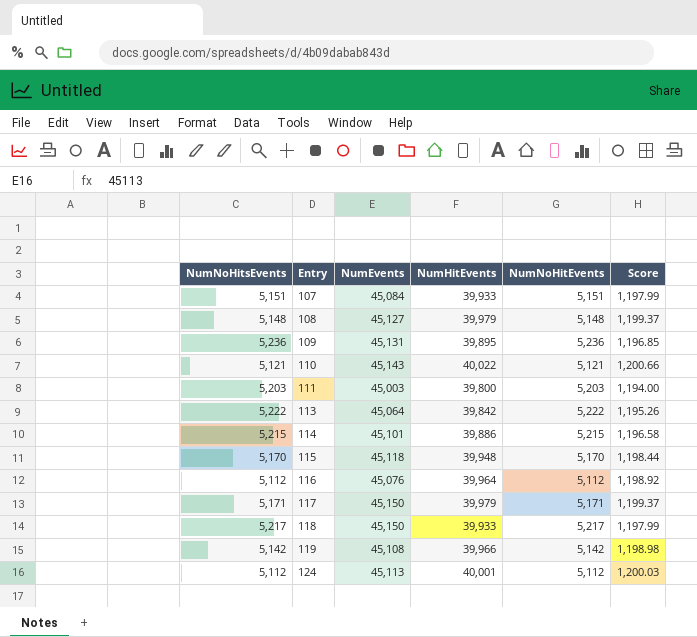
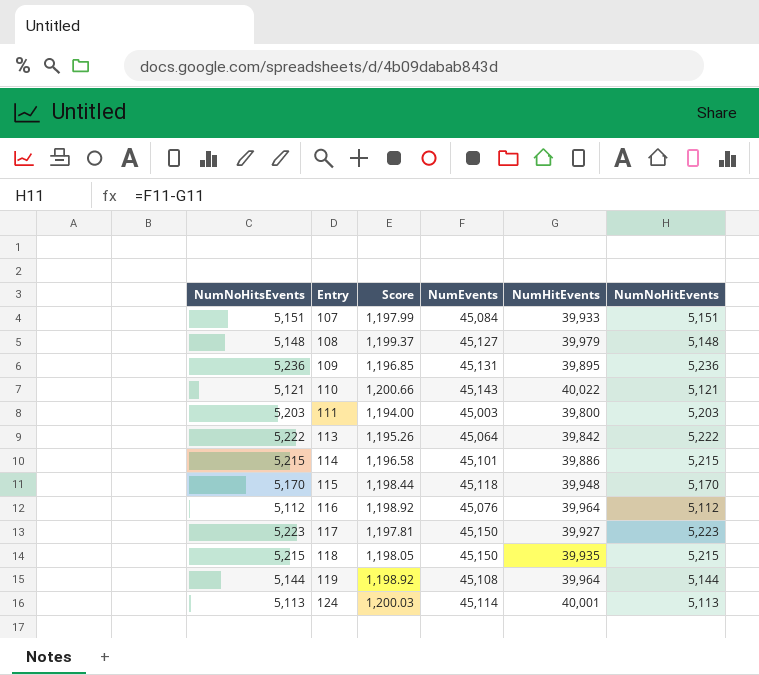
column Score | position: 6 -> 3
117 | NumNoHitsEvents: 5,171 -> 5,223
117 | Score: 1,199.37 -> 1,197.81
117 | NumHitEvents: 39,979 -> 39,927
117 | NumNoHitEvents: 5,171 -> 5,223
118 | NumNoHitsEvents: 5,217 -> 5,215
118 | Score: 1,197.99 -> 1,198.05
118 | NumHitEvents: 39,933 -> 39,935
118 | NumNoHitEvents: 5,217 -> 5,215
119 | NumNoHitsEvents: 5,142 -> 5,144
119 | Score: 1,198.98 -> 1,198.92
119 | NumHitEvents: 39,966 -> 39,964
119 | NumNoHitEvents: 5,142 -> 5,144
124 | NumNoHitsEvents: 5,112 -> 5,113
124 | NumEvents: 45,113 -> 45,114
124 | NumNoHitEvents: 5,112 -> 5,113

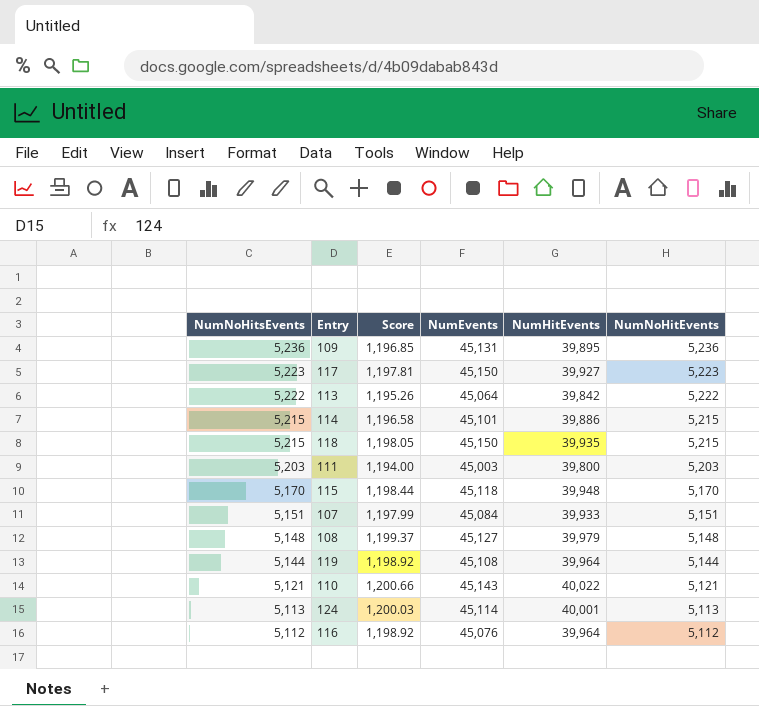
row order: Entry ascending -> NumNoHitsEvents descending

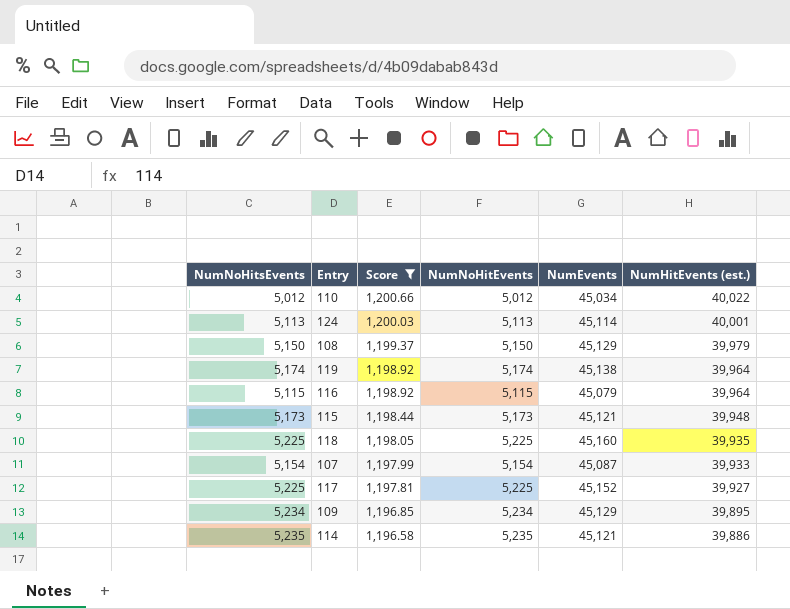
filter: none -> Score >= 1,196.58
row order: NumNoHitsEvents descending -> Score descending
column NumNoHitEvents | position: 6 -> 4
column name: NumHitEvents -> NumHitEvents (est.)
110 | NumNoHitsEvents: 5,121 -> 5,012
110 | NumNoHitEvents: 5,121 -> 5,012
110 | NumEvents: 45,143 -> 45,034
108 | NumNoHitsEvents: 5,148 -> 5,150
108 | NumNoHitEvents: 5,148 -> 5,150
108 | NumEvents: 45,127 -> 45,129
119 | NumNoHitsEvents: 5,144 -> 5,174
119 | NumNoHitEvents: 5,144 -> 5,174
119 | NumEvents: 45,108 -> 45,138
116 | NumNoHitsEvents: 5,112 -> 5,115
116 | NumNoHitEvents: 5,112 -> 5,115
116 | NumEvents: 45,076 -> 45,079
115 | NumNoHitsEvents: 5,170 -> 5,173
115 | NumNoHitEvents: 5,170 -> 5,173
115 | NumEvents: 45,118 -> 45,121
118 | NumNoHitsEvents: 5,215 -> 5,225
118 | NumNoHitEvents: 5,215 -> 5,225
118 | NumEvents: 45,150 -> 45,160
107 | NumNoHitsEvents: 5,151 -> 5,154
107 | NumNoHitEvents: 5,151 -> 5,154
107 | NumEvents: 45,084 -> 45,087
117 | NumNoHitsEvents: 5,223 -> 5,225
117 | NumNoHitEvents: 5,223 -> 5,225
117 | NumEvents: 45,150 -> 45,152
109 | NumNoHitsEvents: 5,236 -> 5,234
109 | NumNoHitEvents: 5,236 -> 5,234
109 | NumEvents: 45,131 -> 45,129
114 | NumNoHitsEvents: 5,215 -> 5,235
114 | NumNoHitEvents: 5,215 -> 5,235
114 | NumEvents: 45,101 -> 45,121

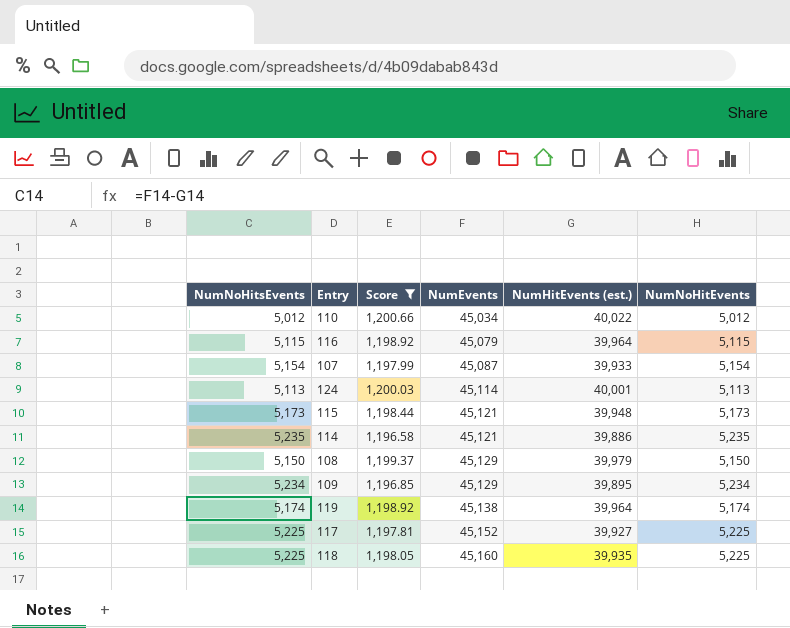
row order: Score descending -> NumEvents ascending
column NumNoHitEvents | position: 4 -> 6

